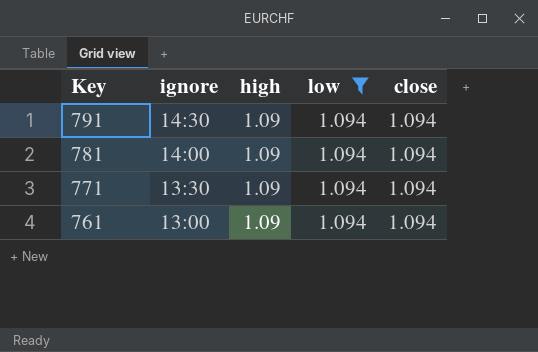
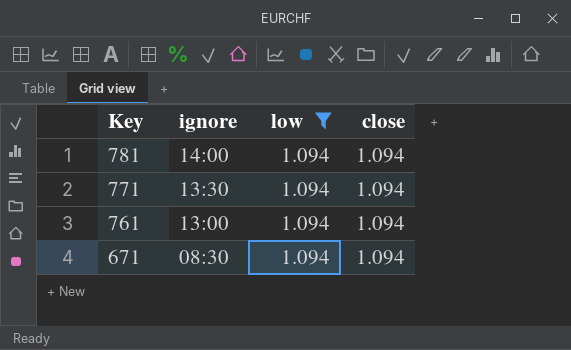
column high | position: 3 -> none
row 791: 14:30 | 1.09 | 1.094 | 1.094 -> none
row 671: none -> 08:30 | 1.094 | 1.094

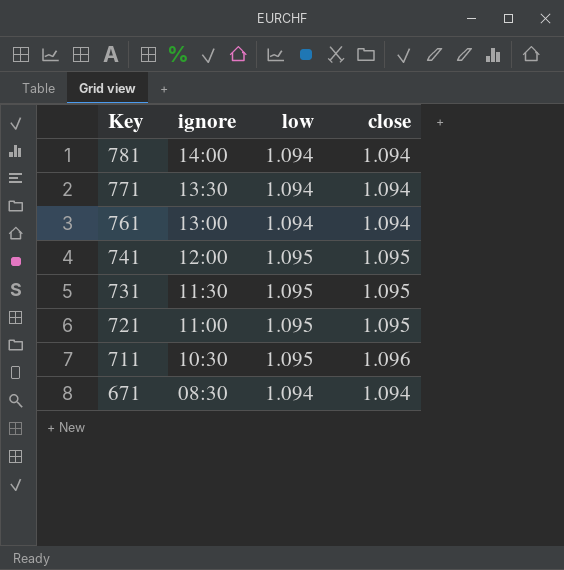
filter: low = 1.094 -> none

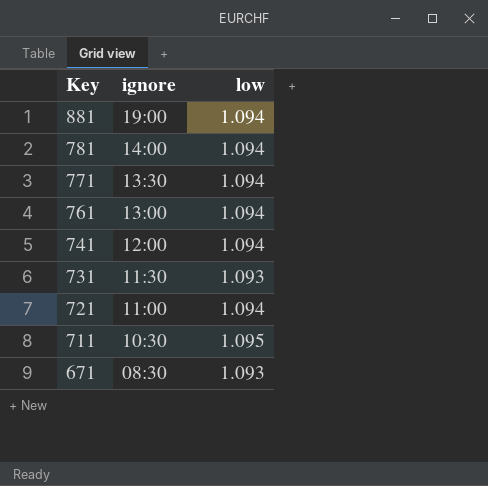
column close | position: 4 -> none
row 881: none -> 19:00 | 1.094
741 | low: 1.095 -> 1.094
731 | low: 1.095 -> 1.093
721 | low: 1.095 -> 1.094
671 | low: 1.094 -> 1.093

